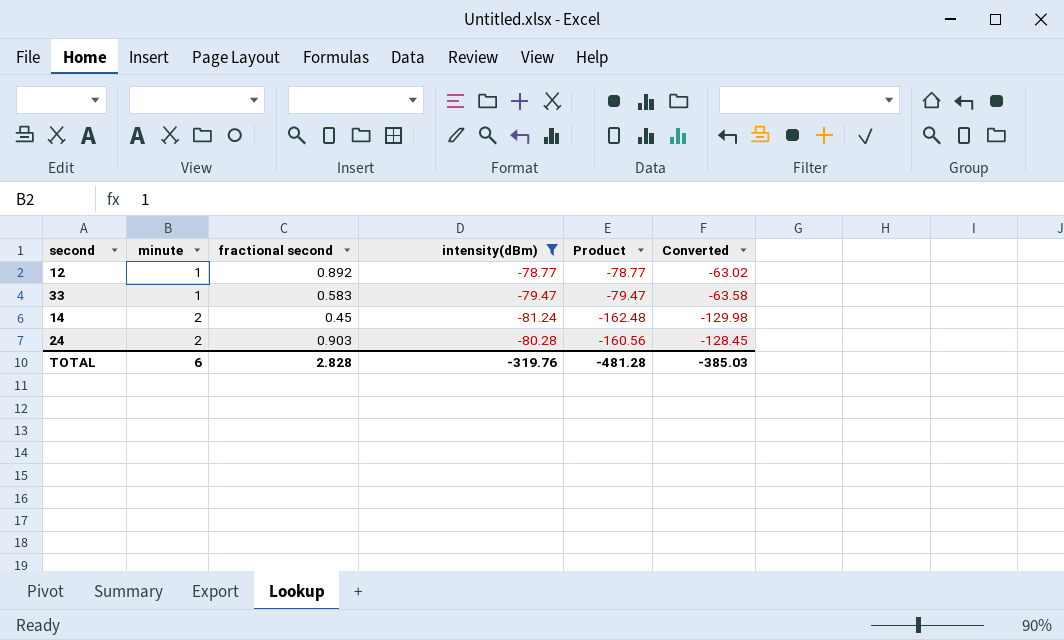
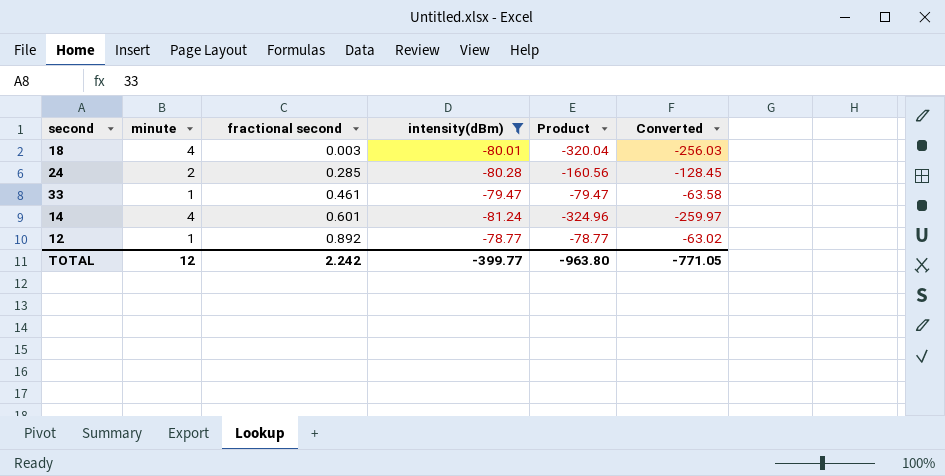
row order: minute ascending -> fractional second ascending
row 18: none -> 4 | 0.003 | -80.01 | -320.04 | -256.03
24 | fractional second: 0.903 -> 0.285
33 | fractional second: 0.583 -> 0.461
14 | minute: 2 -> 4
14 | fractional second: 0.45 -> 0.601
14 | Product: -162.48 -> -324.96
14 | Converted: -129.98 -> -259.97
TOTAL | minute: 6 -> 12
TOTAL | fractional second: 2.828 -> 2.242
TOTAL | intensity(dBm): -319.76 -> -399.77
TOTAL | Product: -481.28 -> -963.80
TOTAL | Converted: -385.03 -> -771.05

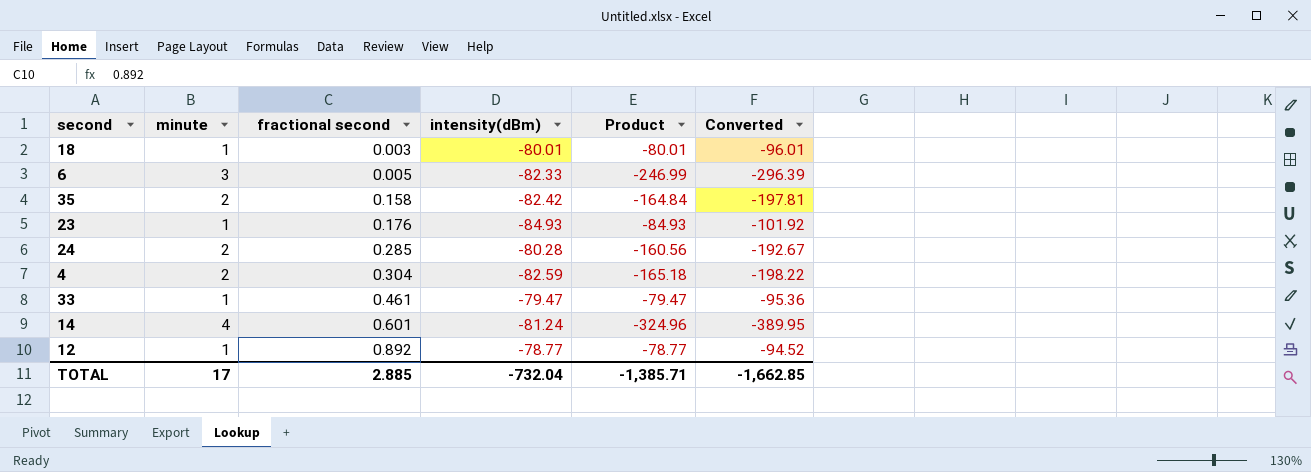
filter: intensity(dBm) >= -81.24 -> none
column Converted | formula: [Product] * 0.8 -> [Product] * 1.2
18 | minute: 4 -> 1
18 | Product: -320.04 -> -80.01
TOTAL | minute: 12 -> 17
TOTAL | fractional second: 2.242 -> 2.885
TOTAL | intensity(dBm): -399.77 -> -732.04
TOTAL | Product: -963.80 -> -1,385.71
TOTAL | Converted: -771.05 -> -1,662.85

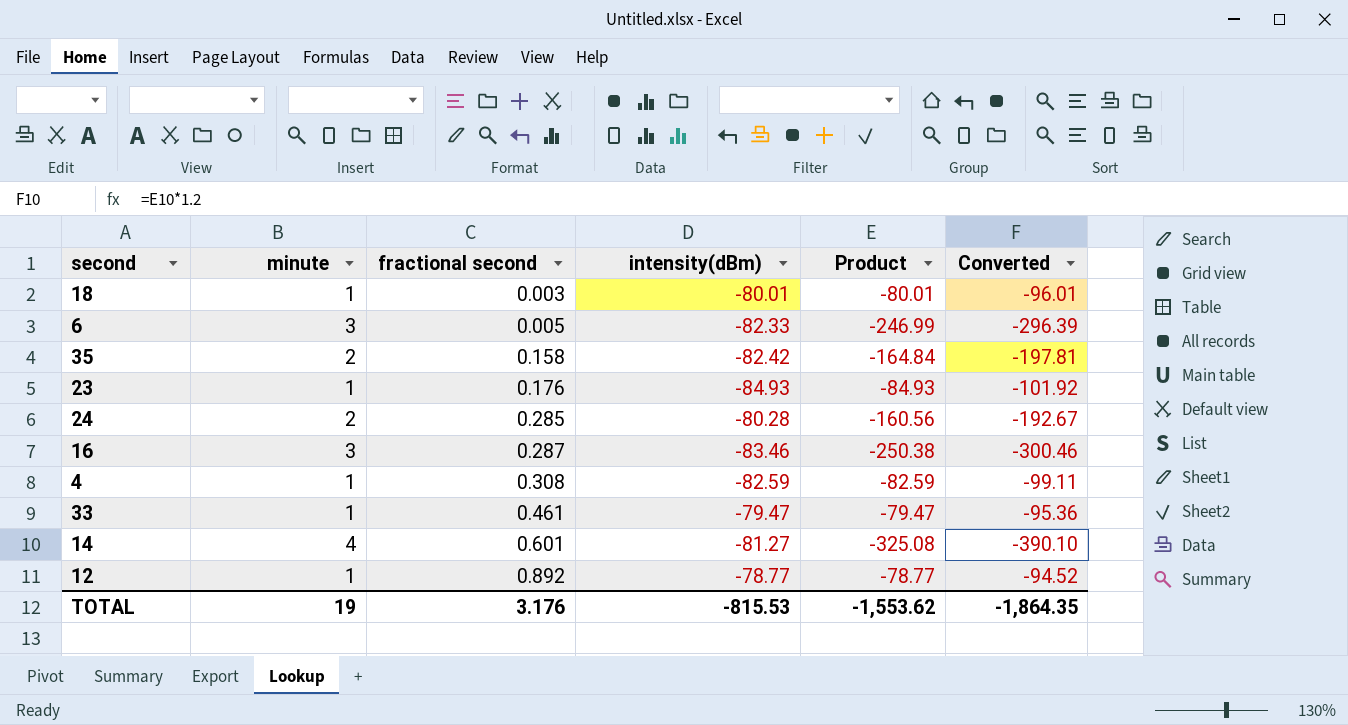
row 16: none -> 3 | 0.287 | -83.46 | -250.38 | -300.46
4 | minute: 2 -> 1
4 | fractional second: 0.304 -> 0.308
4 | Product: -165.18 -> -82.59
4 | Converted: -198.22 -> -99.11
14 | intensity(dBm): -81.24 -> -81.27
14 | Product: -324.96 -> -325.08
14 | Converted: -389.95 -> -390.10
TOTAL | minute: 17 -> 19
TOTAL | fractional second: 2.885 -> 3.176
TOTAL | intensity(dBm): -732.04 -> -815.53
TOTAL | Product: -1,385.71 -> -1,553.62
TOTAL | Converted: -1,662.85 -> -1,864.35

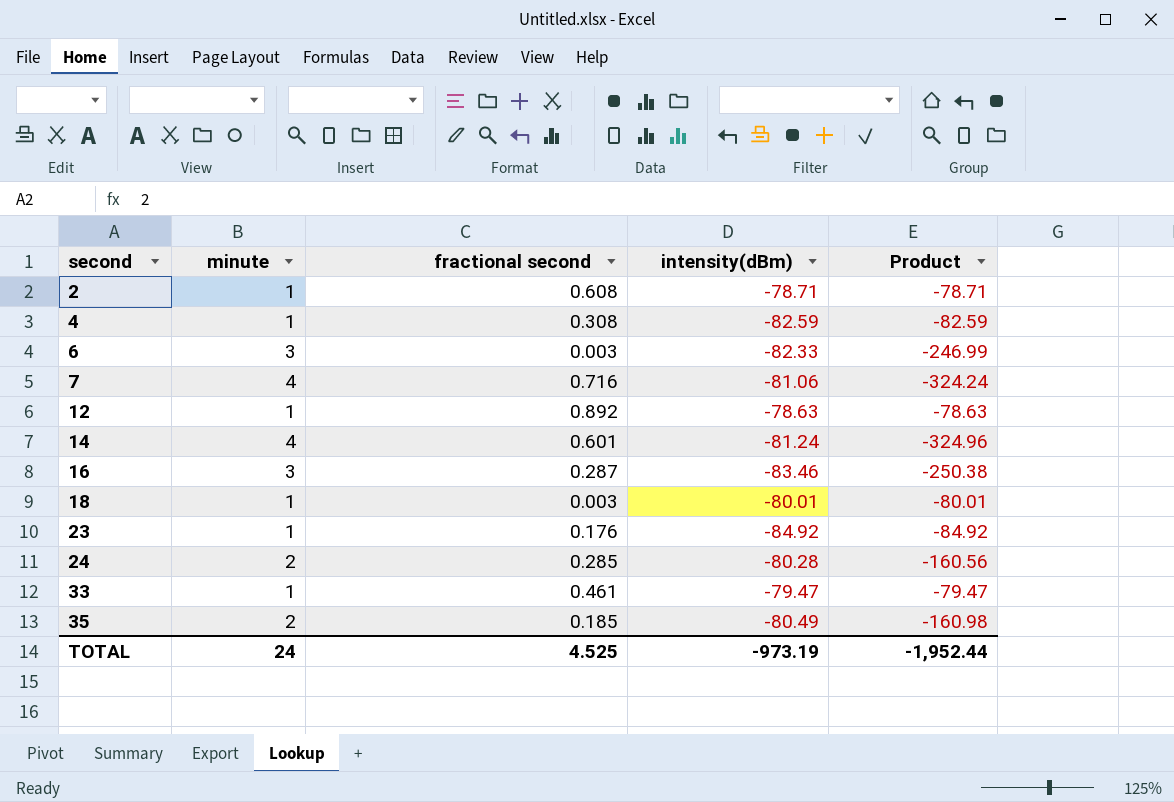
row order: fractional second ascending -> second ascending
column Converted | formula: [Product] * 1.2 -> none
row 2: none -> 1 | 0.608 | -78.71 | -78.71
6 | fractional second: 0.005 -> 0.003
row 7: none -> 4 | 0.716 | -81.06 | -324.24
12 | intensity(dBm): -78.77 -> -78.63
12 | Product: -78.77 -> -78.63
14 | intensity(dBm): -81.27 -> -81.24
14 | Product: -325.08 -> -324.96
23 | intensity(dBm): -84.93 -> -84.92
23 | Product: -84.93 -> -84.92
35 | fractional second: 0.158 -> 0.185
35 | intensity(dBm): -82.42 -> -80.49
35 | Product: -164.84 -> -160.98
TOTAL | minute: 19 -> 24
TOTAL | fractional second: 3.176 -> 4.525
TOTAL | intensity(dBm): -815.53 -> -973.19
TOTAL | Product: -1,553.62 -> -1,952.44

